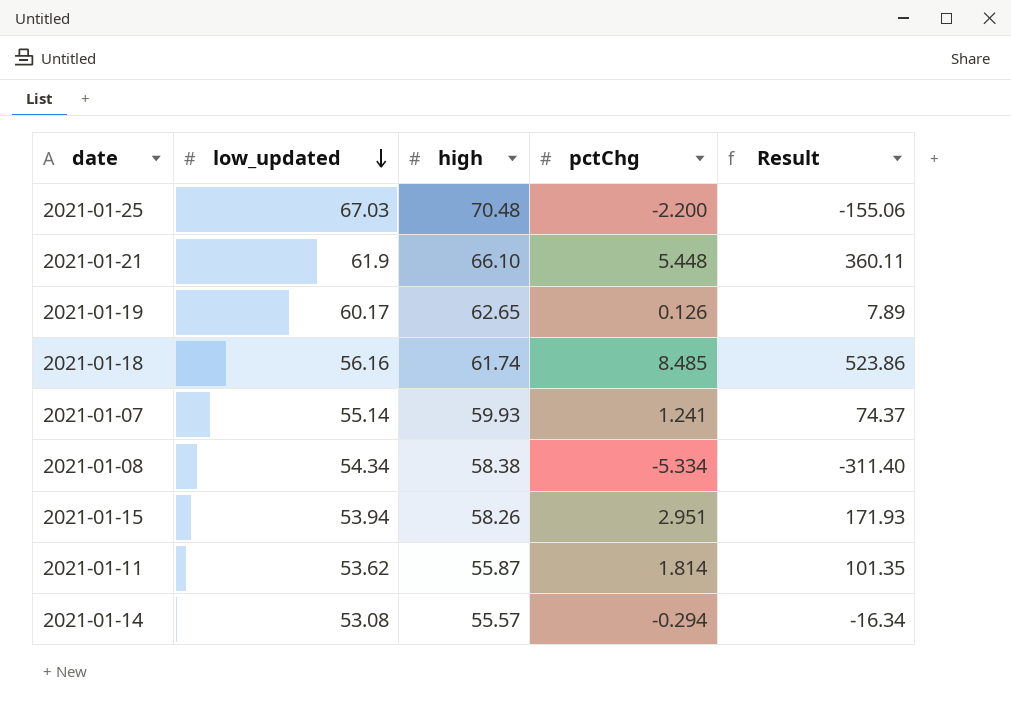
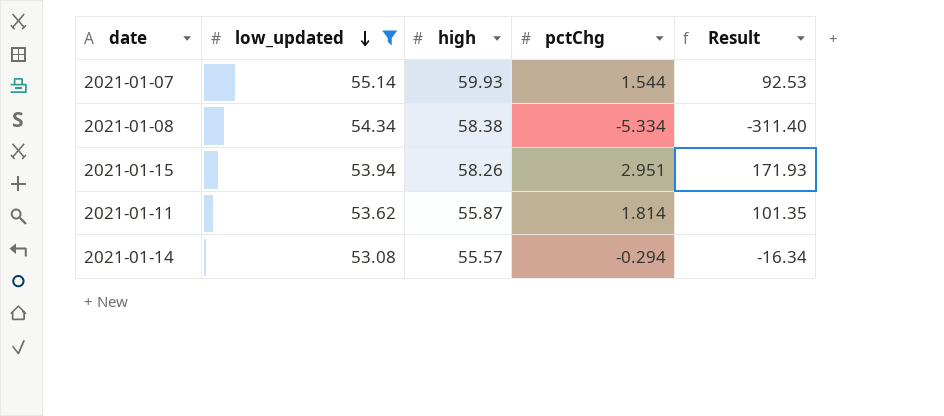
filter: none -> low_updated <= 55.14
2021-01-07 | pctChg: 1.241 -> 1.544
2021-01-07 | Result: 74.37 -> 92.53

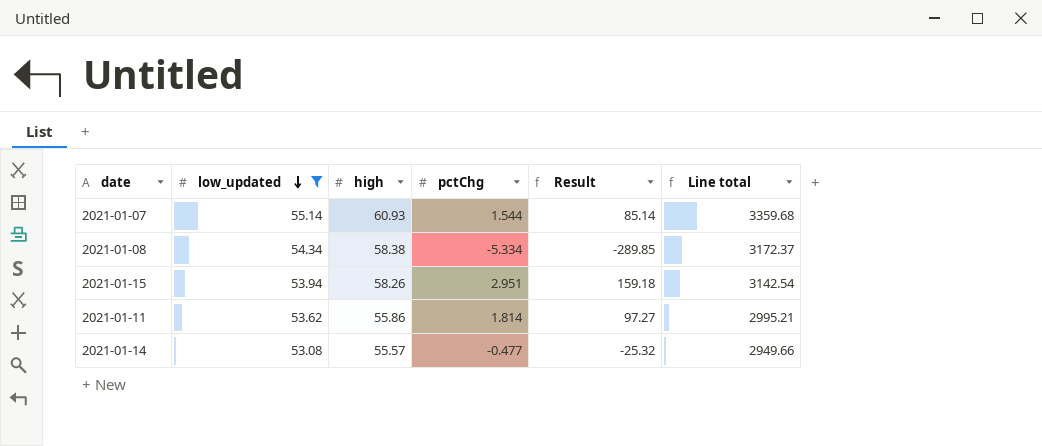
column Result | formula: [high] * [pctChg] -> [low_updated] * [pctChg]
column Line total | formula: none -> [low_updated] * [high]
2021-01-07 | high: 59.93 -> 60.93
2021-01-11 | high: 55.87 -> 55.86
2021-01-14 | pctChg: -0.294 -> -0.477

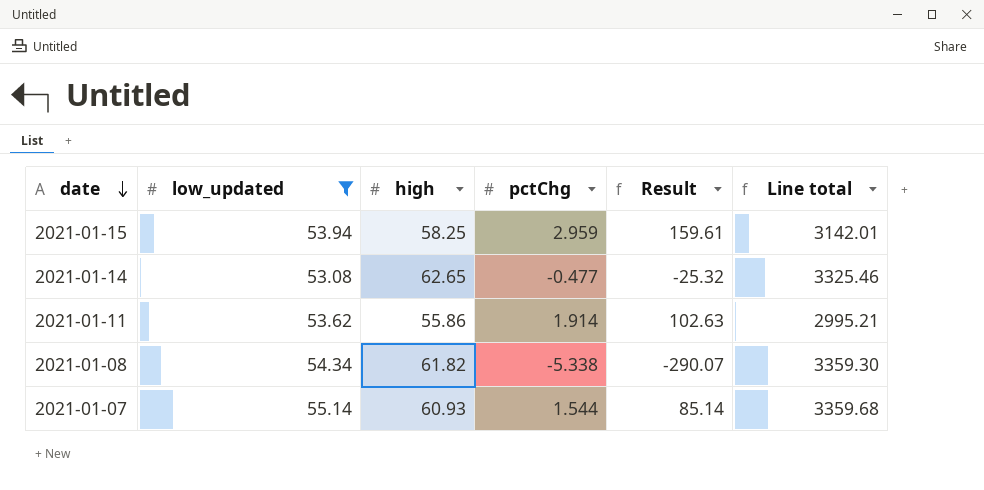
row order: low_updated descending -> date descending
2021-01-15 | high: 58.26 -> 58.25
2021-01-15 | pctChg: 2.951 -> 2.959
2021-01-15 | Result: 159.18 -> 159.61
2021-01-15 | Line total: 3142.54 -> 3142.01
2021-01-14 | high: 55.57 -> 62.65
2021-01-14 | Line total: 2949.66 -> 3325.46
2021-01-11 | pctChg: 1.814 -> 1.914
2021-01-11 | Result: 97.27 -> 102.63
2021-01-08 | high: 58.38 -> 61.82
2021-01-08 | pctChg: -5.334 -> -5.338
2021-01-08 | Result: -289.85 -> -290.07
2021-01-08 | Line total: 3172.37 -> 3359.30

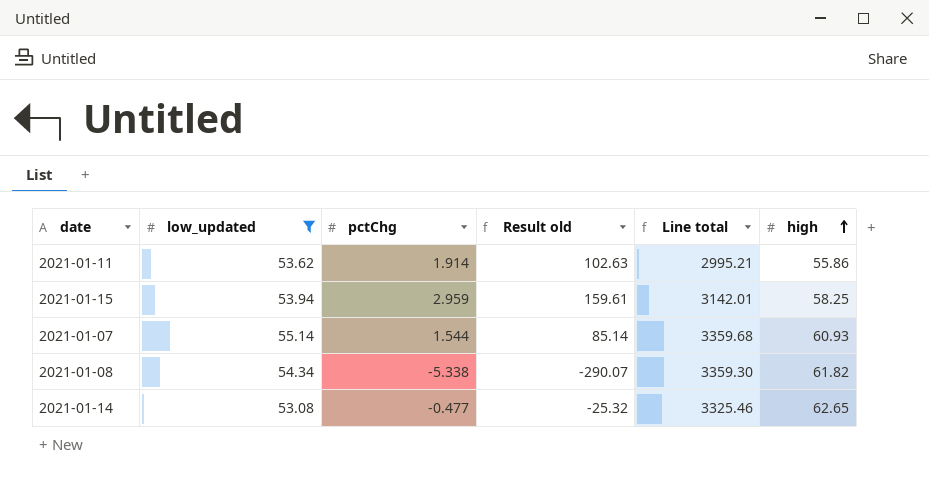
row order: date descending -> high ascending
column name: Result -> Result old
column high | position: 3 -> 6

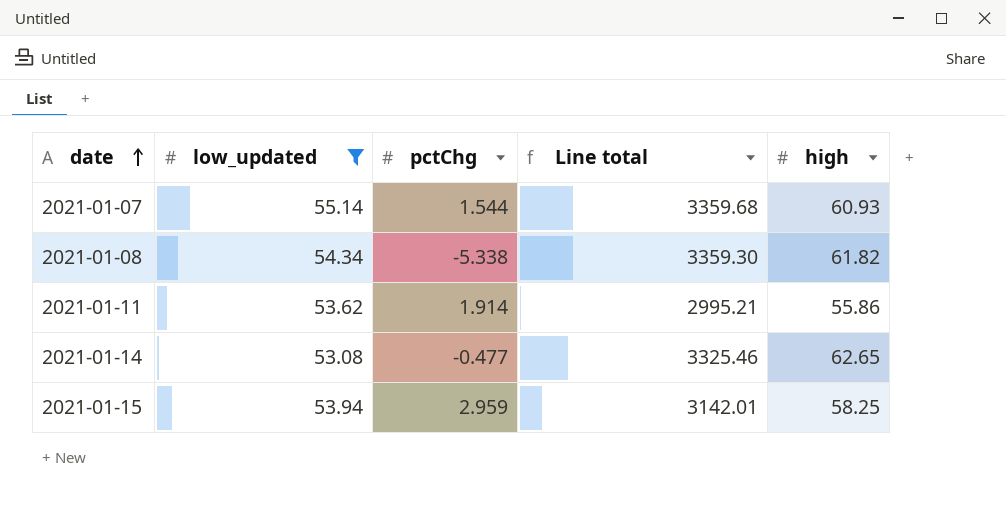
row order: high ascending -> date ascending
column Result old | formula: [low_updated] * [pctChg] -> none

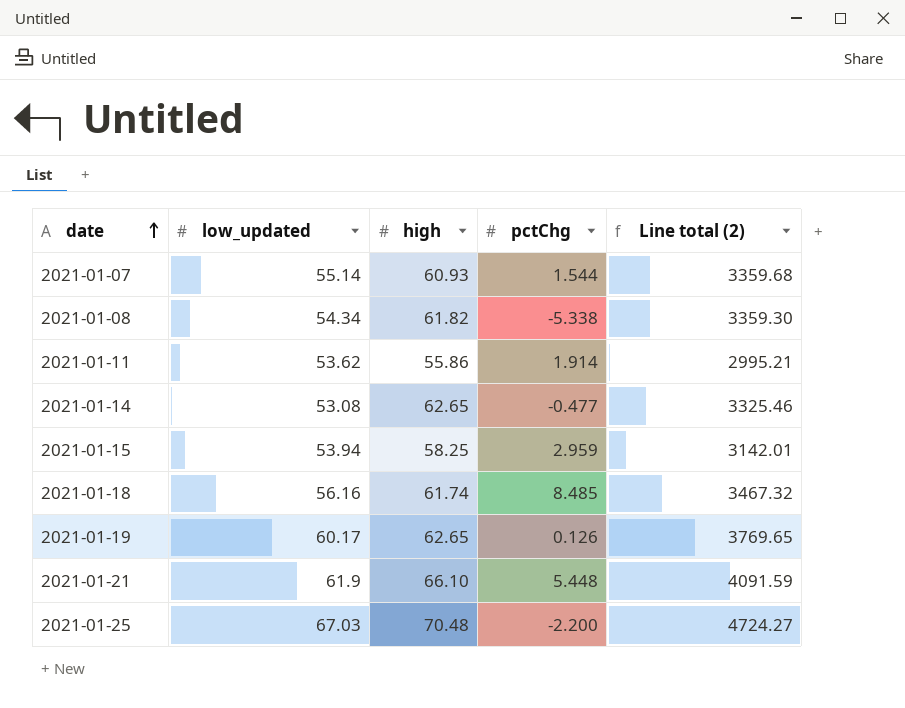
filter: low_updated <= 55.14 -> none
column high | position: 5 -> 3
column name: Line total -> Line total (2)

